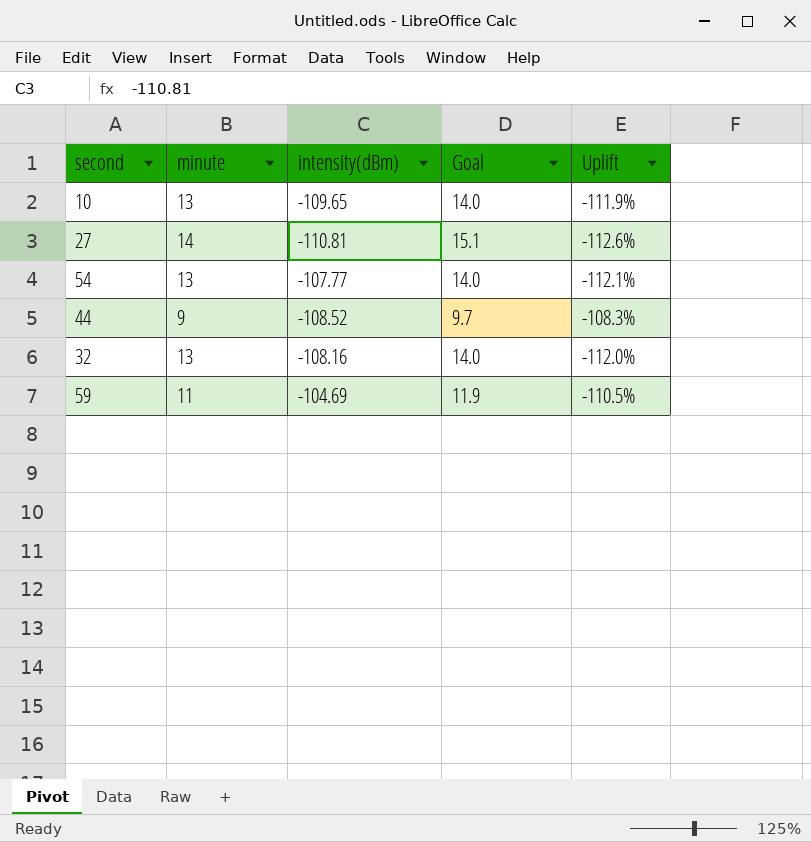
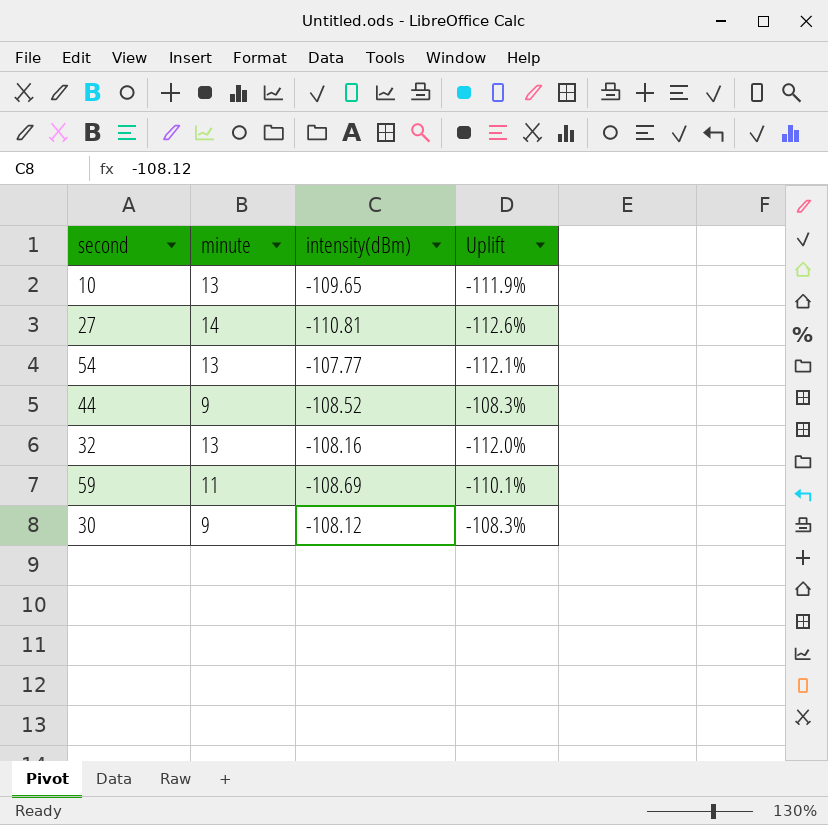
column Goal | formula: [minute] * 1.08 -> none
59 | intensity(dBm): -104.69 -> -108.69
59 | Uplift: -110.5% -> -110.1%
row 30: none -> 9 | -108.12 | -108.3%

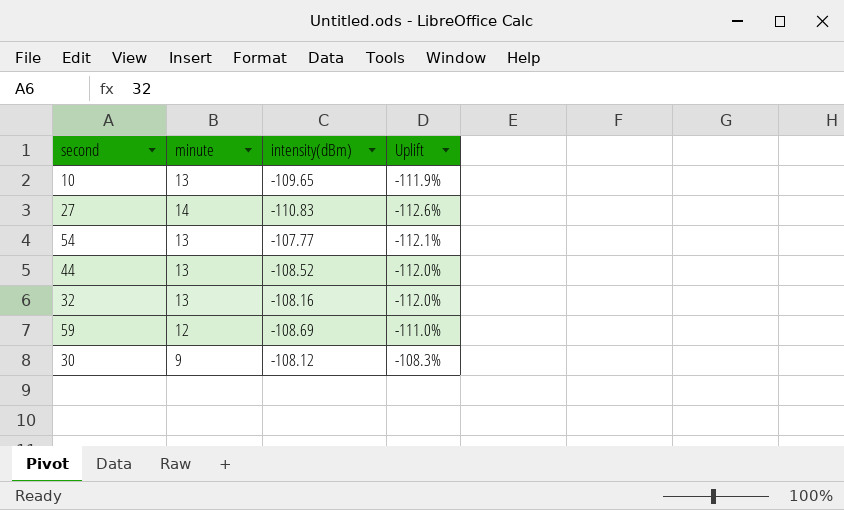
27 | intensity(dBm): -110.81 -> -110.83
44 | minute: 9 -> 13
44 | Uplift: -108.3% -> -112.0%
59 | minute: 11 -> 12
59 | Uplift: -110.1% -> -111.0%

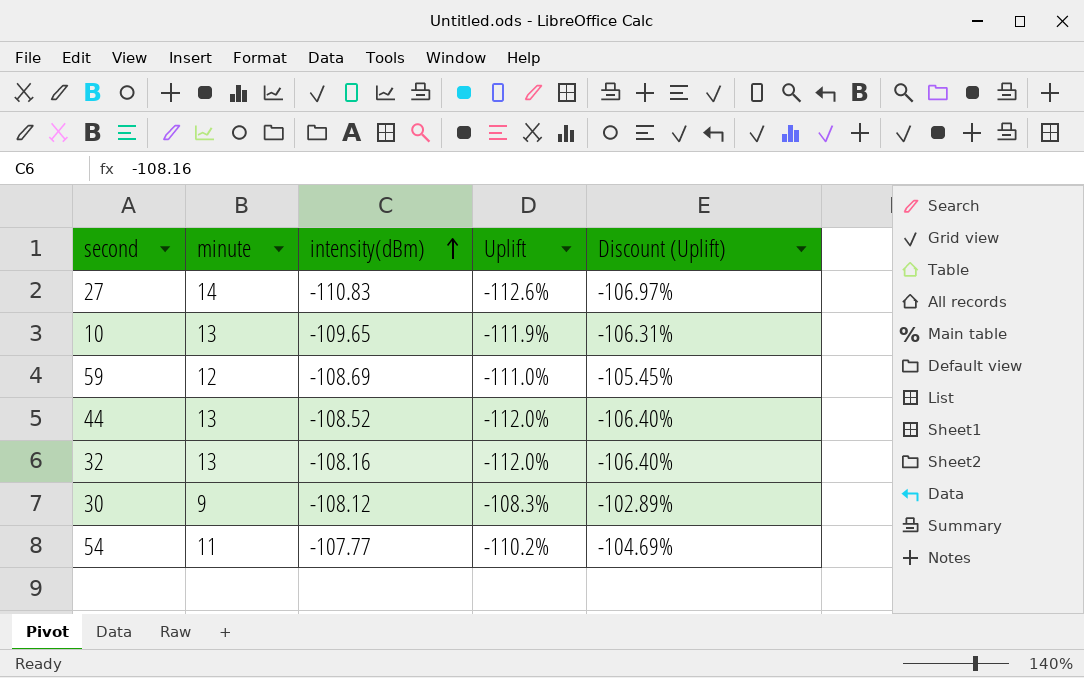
row order: none -> intensity(dBm) ascending
column Discount (Uplift) | formula: none -> [Uplift] * 0.95
54 | minute: 13 -> 11
54 | Uplift: -112.1% -> -110.2%

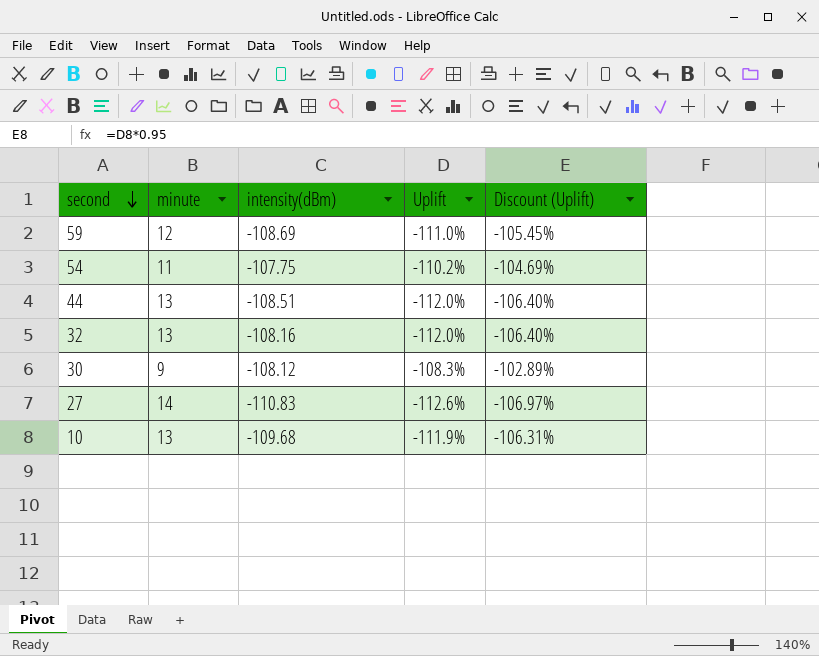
row order: intensity(dBm) ascending -> second descending
54 | intensity(dBm): -107.77 -> -107.75
44 | intensity(dBm): -108.52 -> -108.51
10 | intensity(dBm): -109.65 -> -109.68

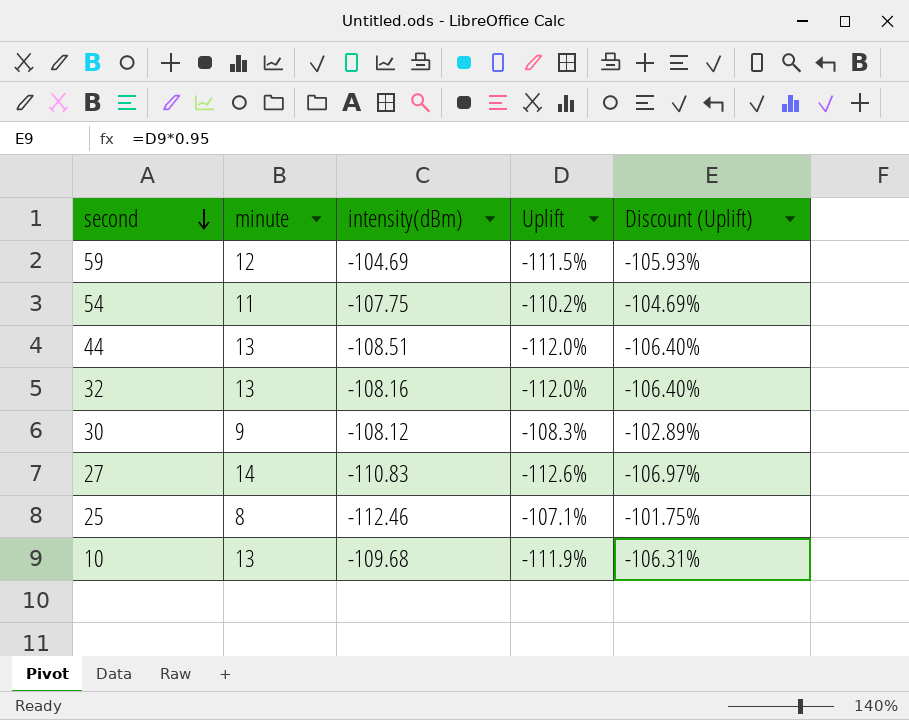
59 | intensity(dBm): -108.69 -> -104.69
59 | Uplift: -111.0% -> -111.5%
59 | Discount (Uplift): -105.45% -> -105.93%
row 25: none -> 8 | -112.46 | -107.1% | -101.75%

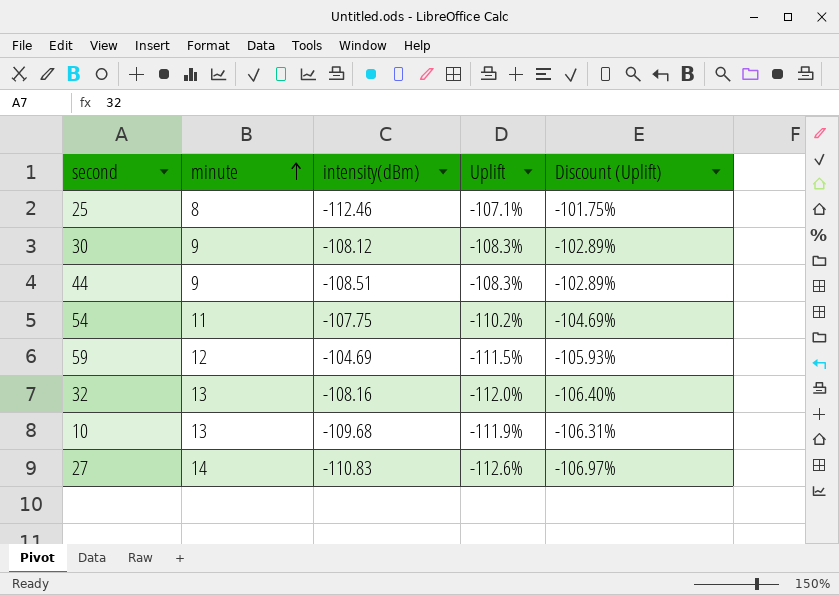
row order: second descending -> minute ascending
44 | minute: 13 -> 9
44 | Uplift: -112.0% -> -108.3%
44 | Discount (Uplift): -106.40% -> -102.89%

